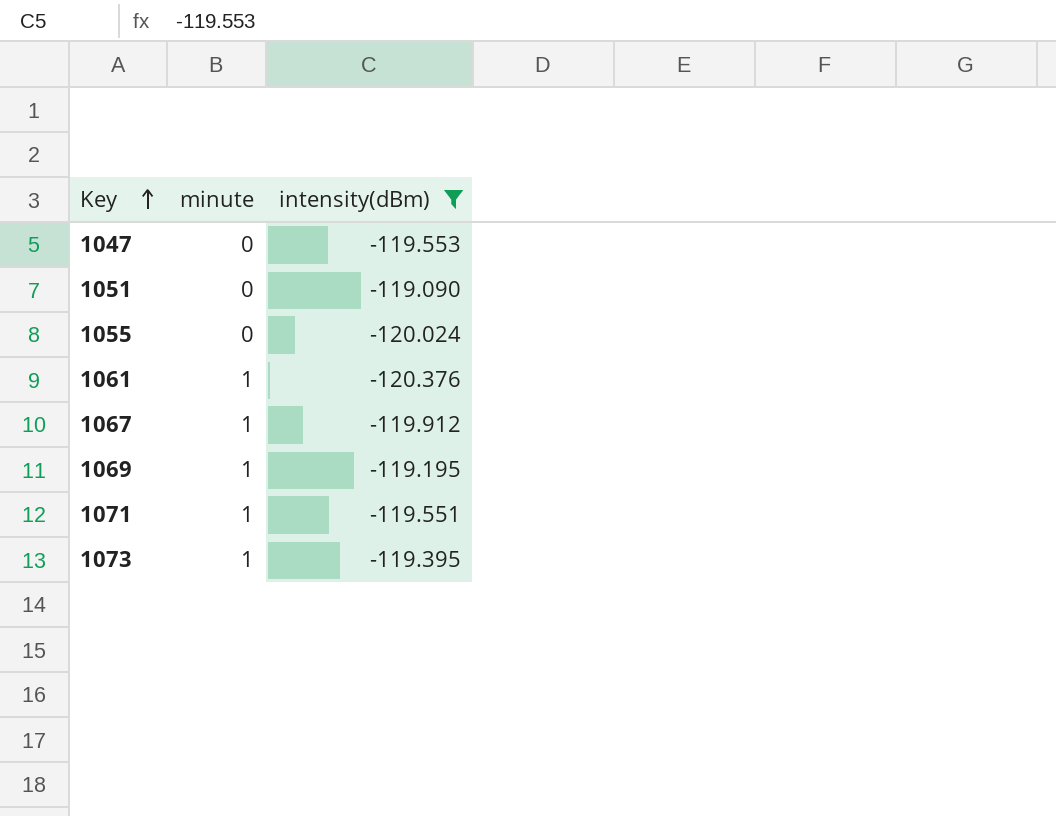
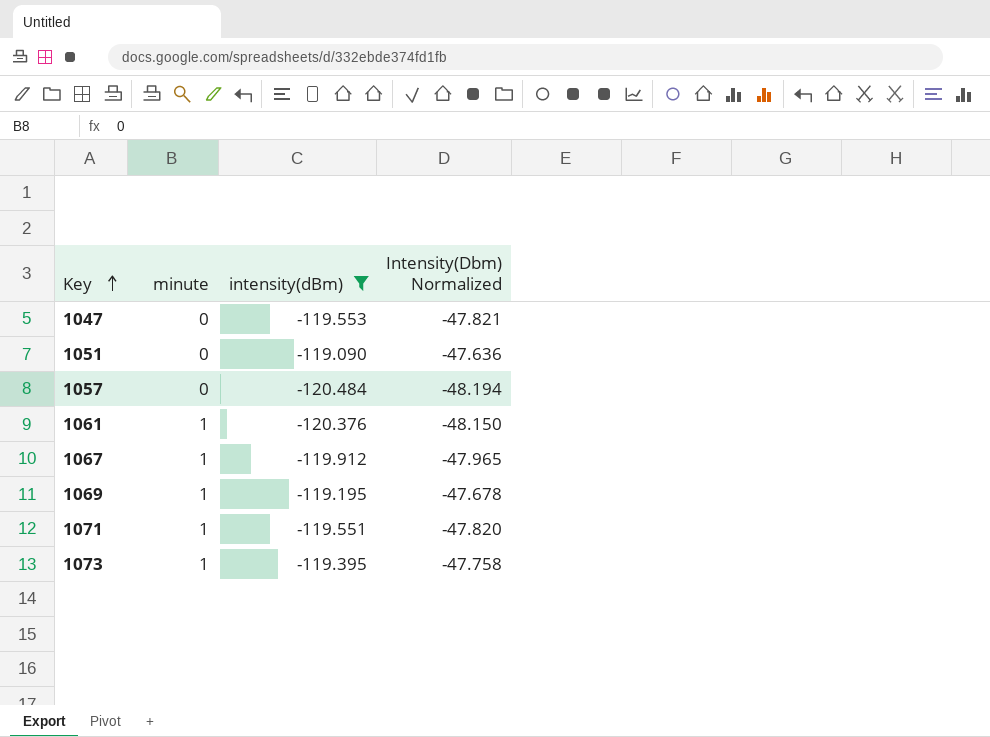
column Intensity(Dbm) Normalized | formula: none -> [intensity(dBm)] * 0.4
row 1055: 0 | -120.024 -> none
row 1057: none -> 0 | -120.484 | -48.194

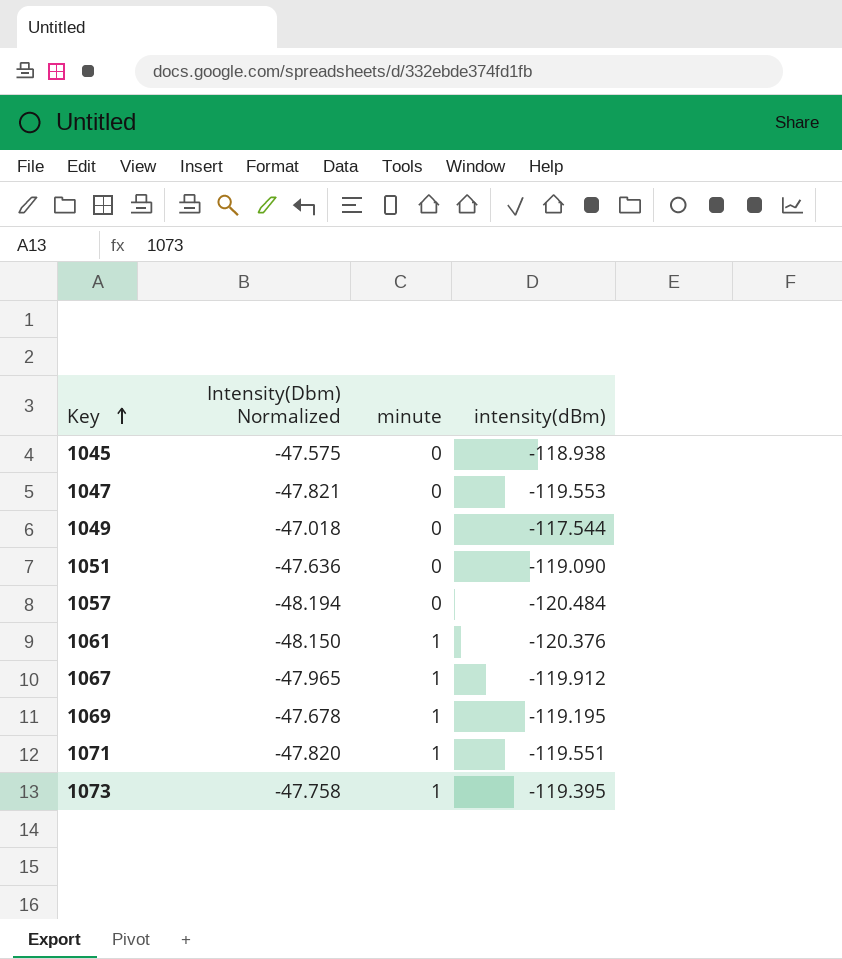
filter: intensity(dBm) <= -119.090 -> none
column Intensity(Dbm) Normalized | position: 4 -> 2

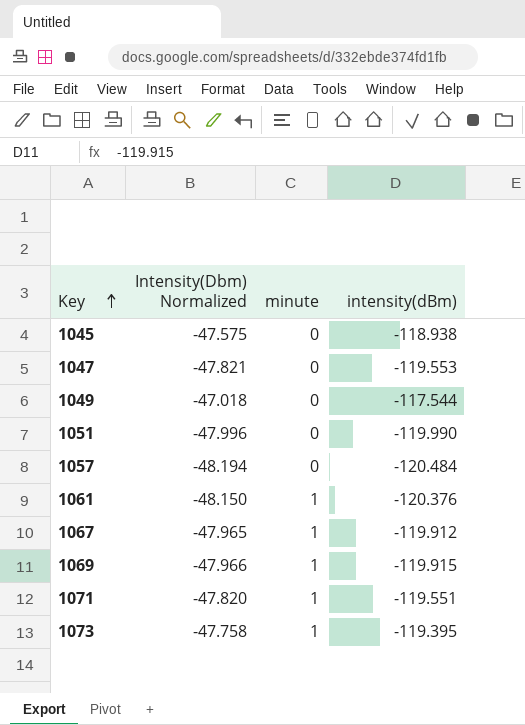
1051 | Intensity(Dbm) Normalized: -47.636 -> -47.996
1051 | intensity(dBm): -119.090 -> -119.990
1069 | Intensity(Dbm) Normalized: -47.678 -> -47.966
1069 | intensity(dBm): -119.195 -> -119.915

